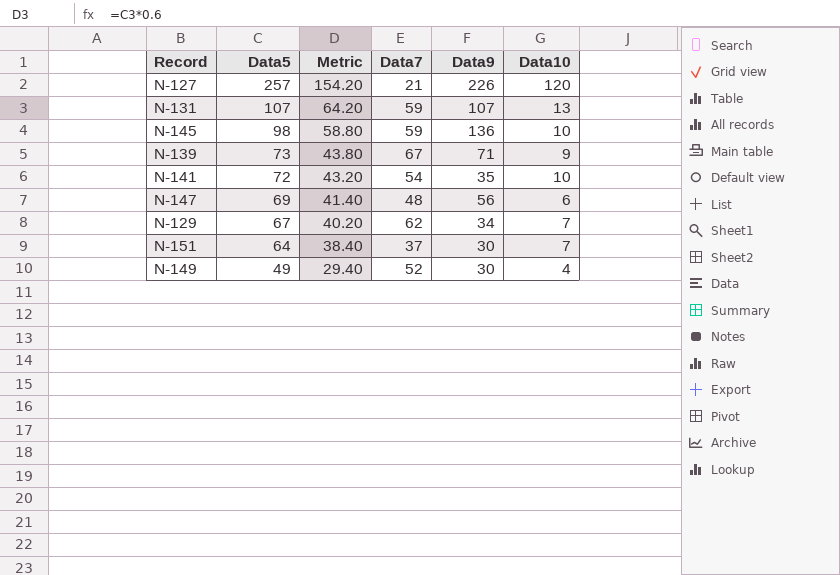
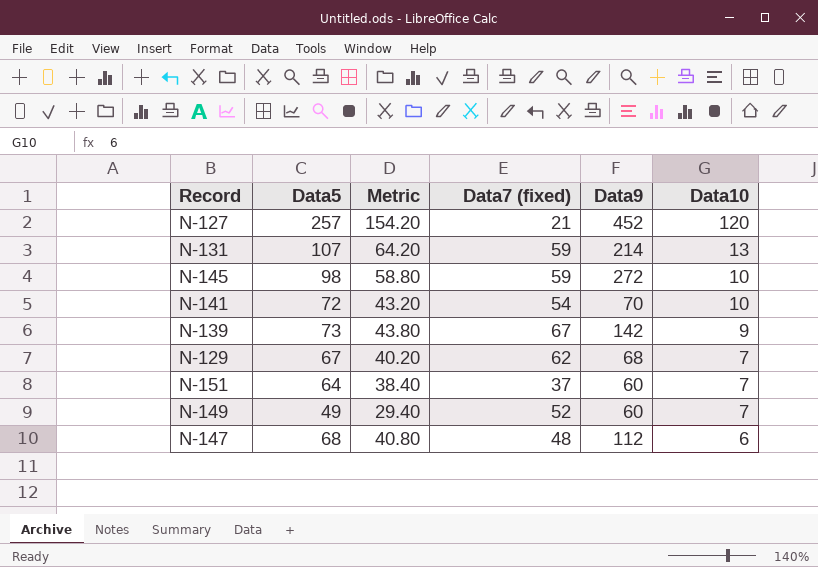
row order: Data5 descending -> Data10 descending
column name: Data7 -> Data7 (fixed)
N-127 | Data9: 226 -> 452
N-131 | Data9: 107 -> 214
N-145 | Data9: 136 -> 272
N-141 | Data9: 35 -> 70
N-139 | Data9: 71 -> 142
N-129 | Data9: 34 -> 68
N-151 | Data9: 30 -> 60
N-149 | Data9: 30 -> 60
N-149 | Data10: 4 -> 7
N-147 | Data5: 69 -> 68
N-147 | Metric: 41.40 -> 40.80
N-147 | Data9: 56 -> 112

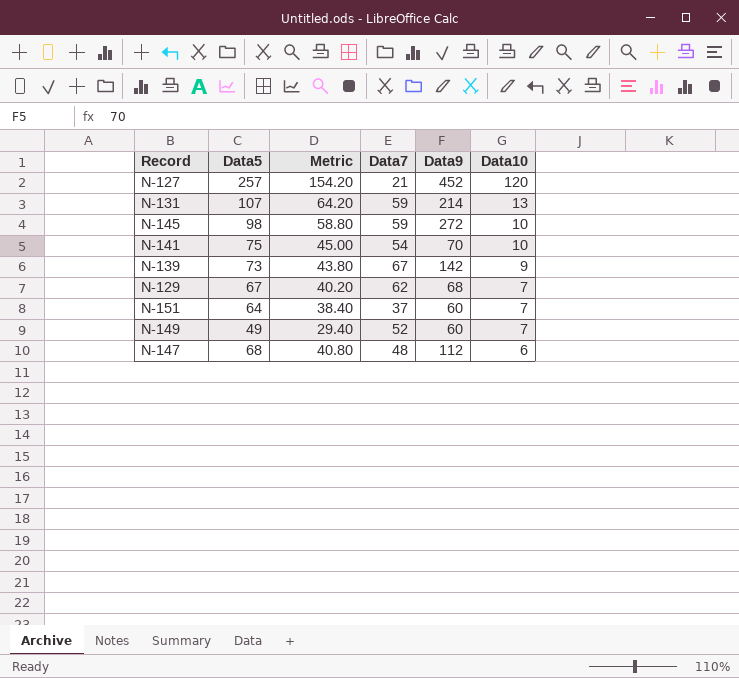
column name: Data7 (fixed) -> Data7
N-141 | Data5: 72 -> 75
N-141 | Metric: 43.20 -> 45.00

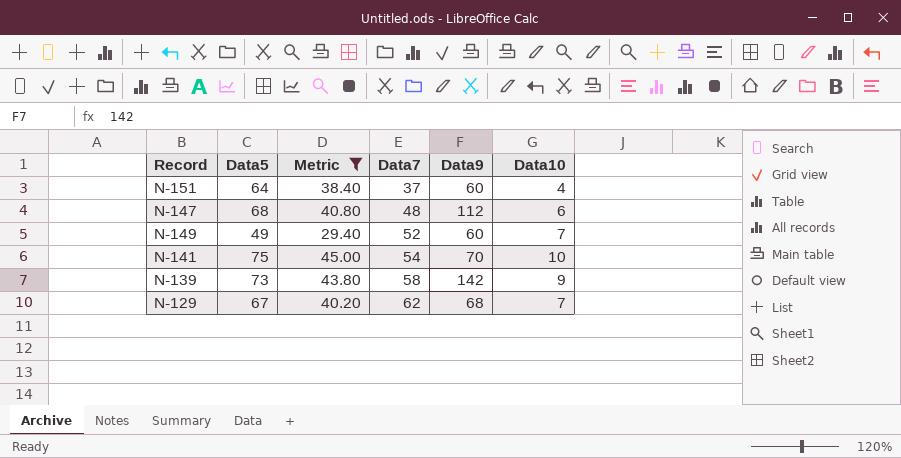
filter: none -> Metric <= 45.00
row order: Data10 descending -> Data7 ascending
N-151 | Data10: 7 -> 4
N-139 | Data7: 67 -> 58

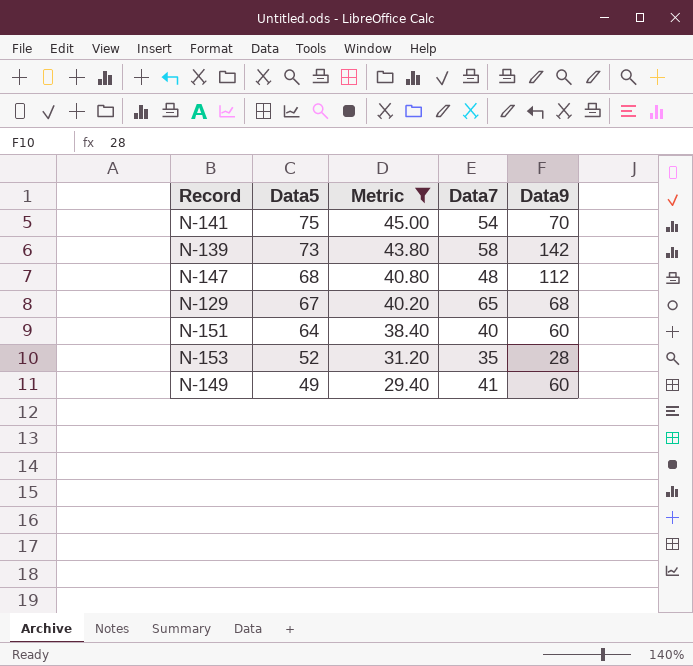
row order: Data7 ascending -> Data5 descending
column Data10 | position: 6 -> none
N-129 | Data7: 62 -> 65
N-151 | Data7: 37 -> 40
row N-153: none -> 52 | 31.20 | 35 | 28
N-149 | Data7: 52 -> 41

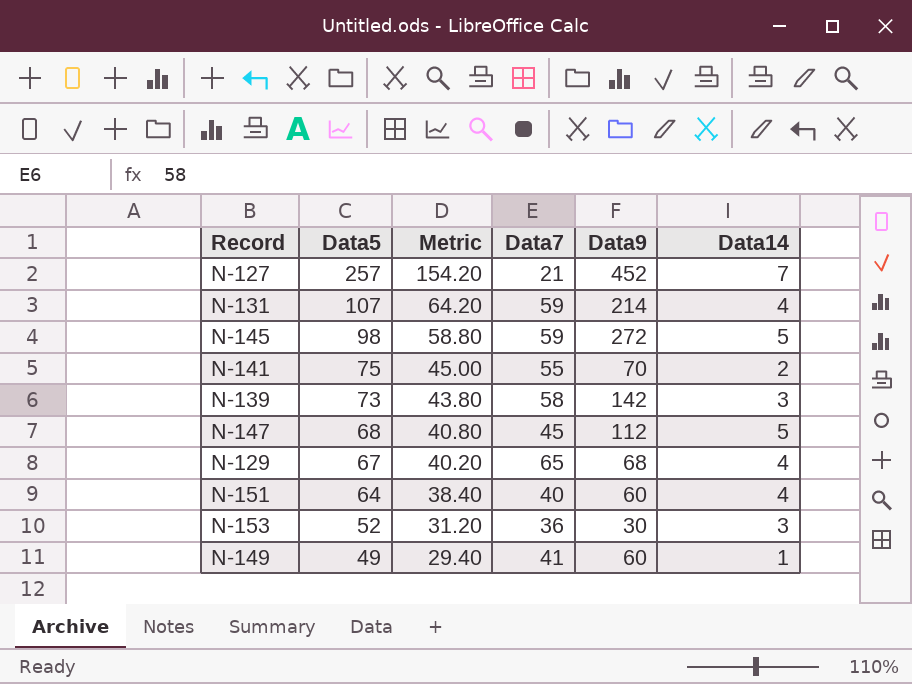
filter: Metric <= 45.00 -> none
column Data14 | position: none -> 6
N-141 | Data7: 54 -> 55
N-147 | Data7: 48 -> 45
N-153 | Data7: 35 -> 36
N-153 | Data9: 28 -> 30

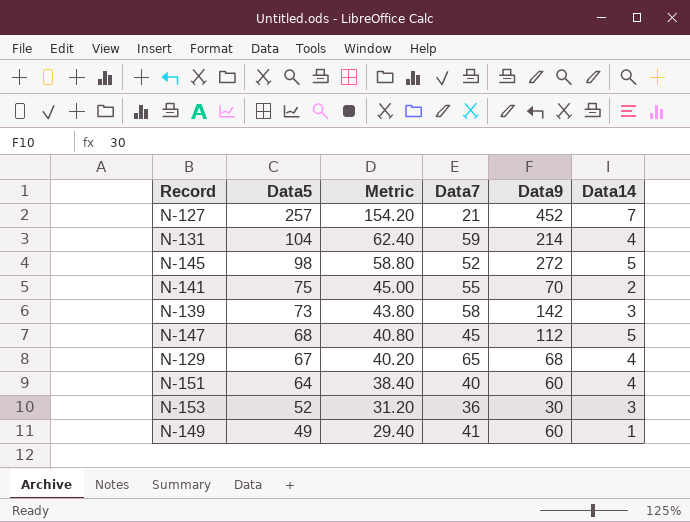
N-131 | Data5: 107 -> 104
N-131 | Metric: 64.20 -> 62.40
N-145 | Data7: 59 -> 52

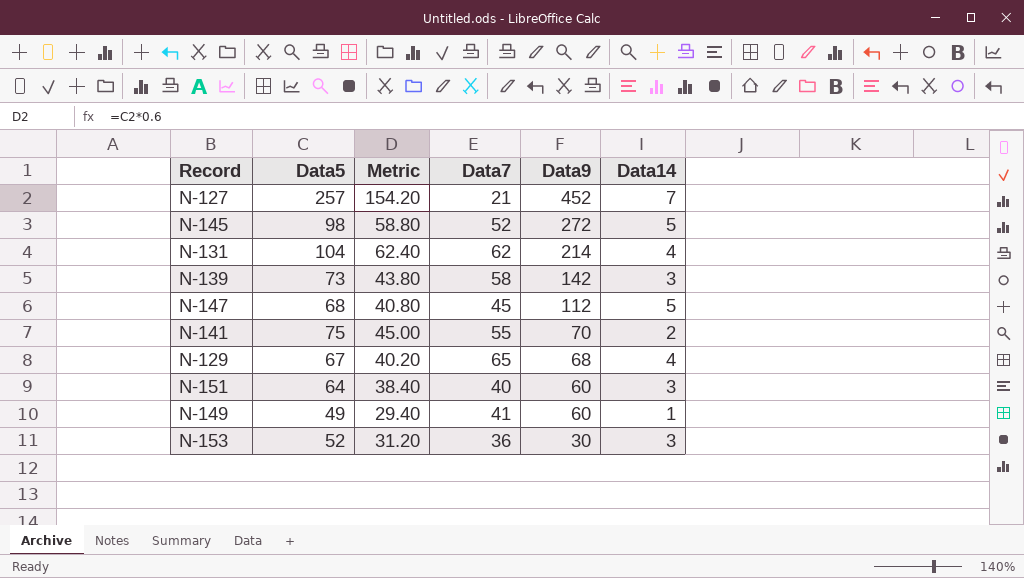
row order: Data5 descending -> Data9 descending
N-131 | Data7: 59 -> 62
N-151 | Data14: 4 -> 3

